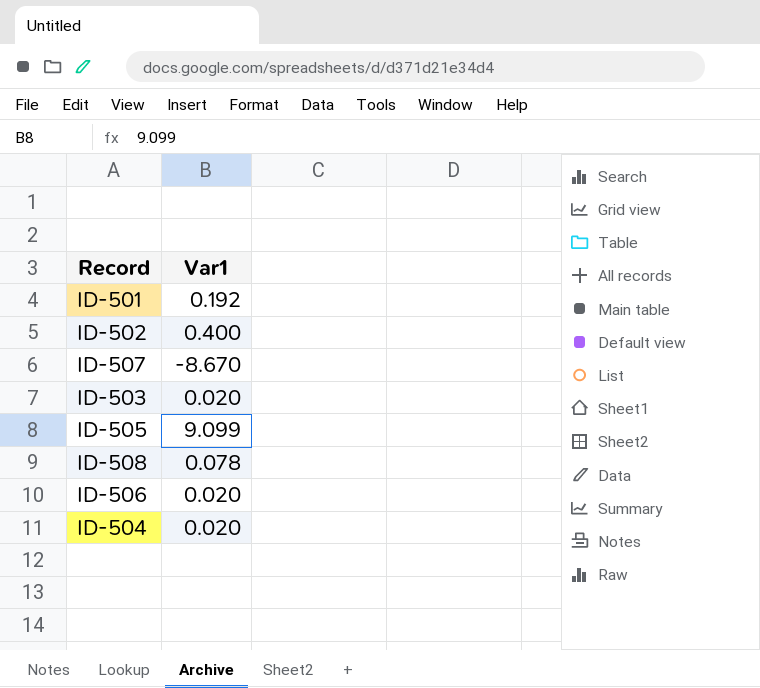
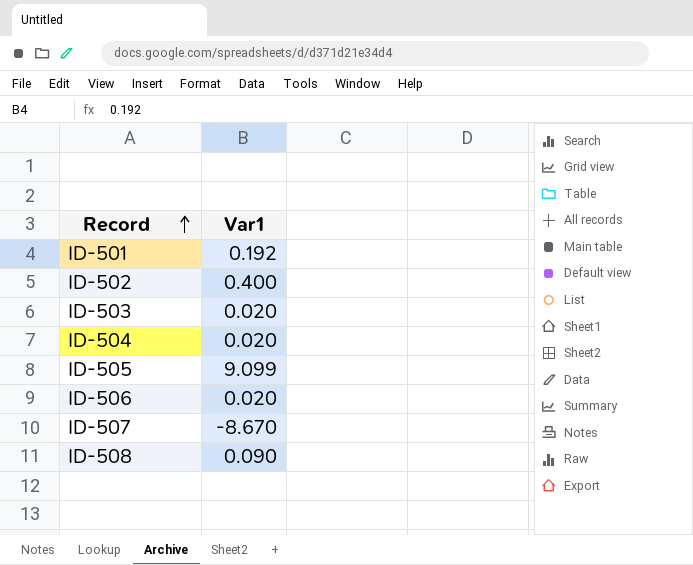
row order: none -> Record ascending
ID-508 | Var1: 0.078 -> 0.090

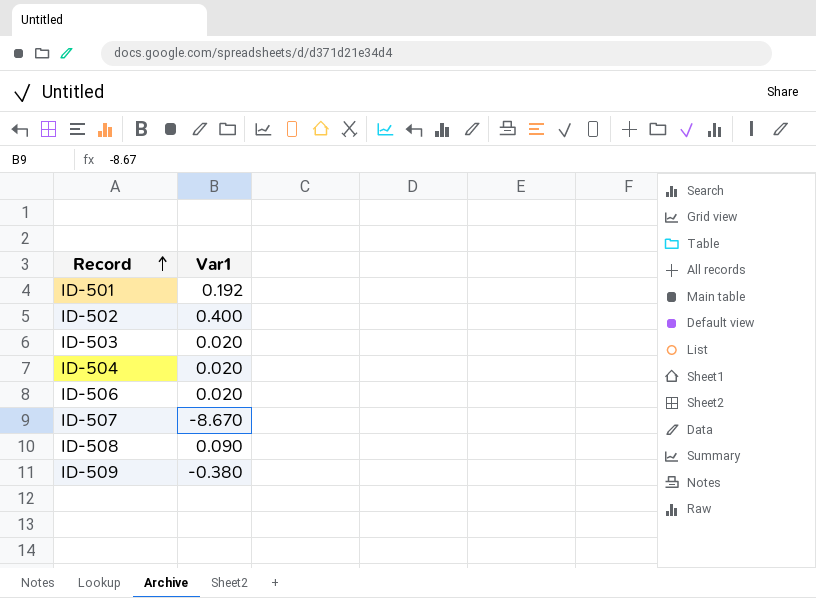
row ID-505: 9.099 -> none
row ID-509: none -> -0.380

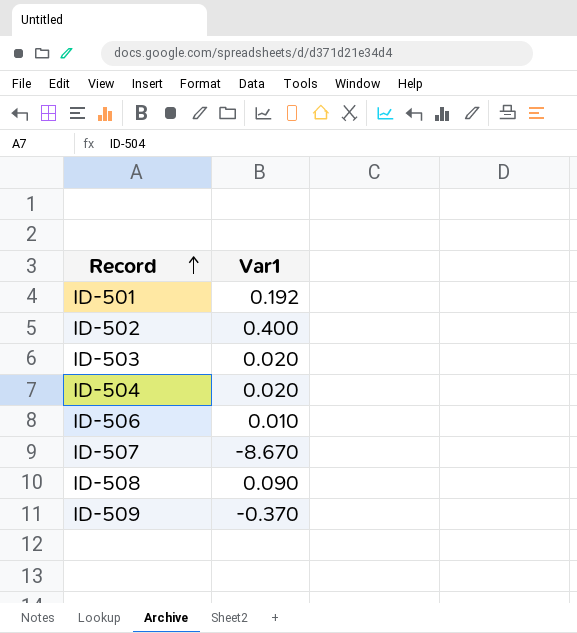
ID-506 | Var1: 0.020 -> 0.010
ID-509 | Var1: -0.380 -> -0.370

